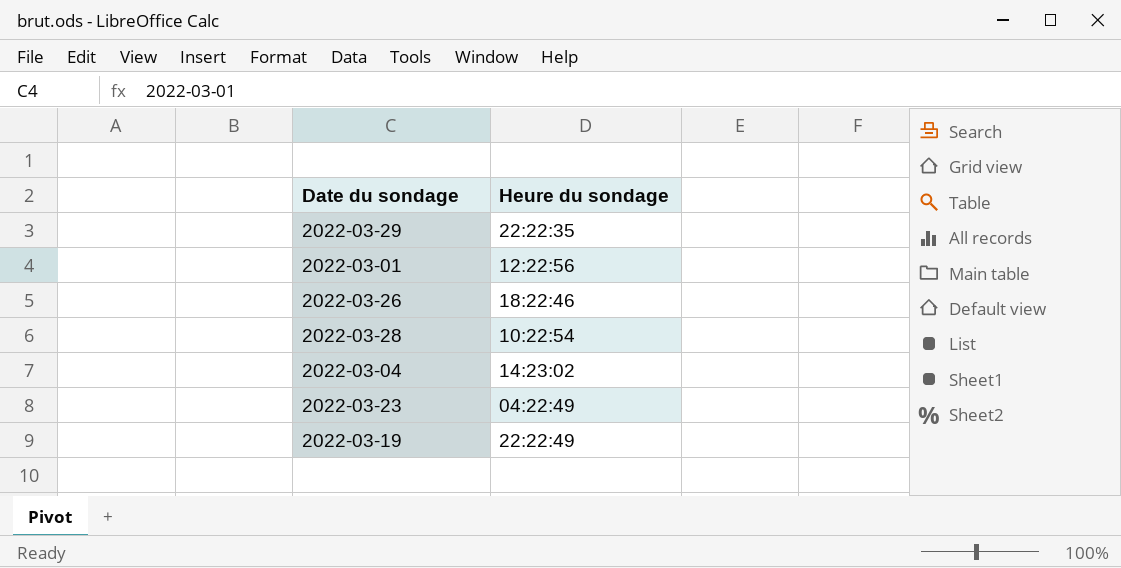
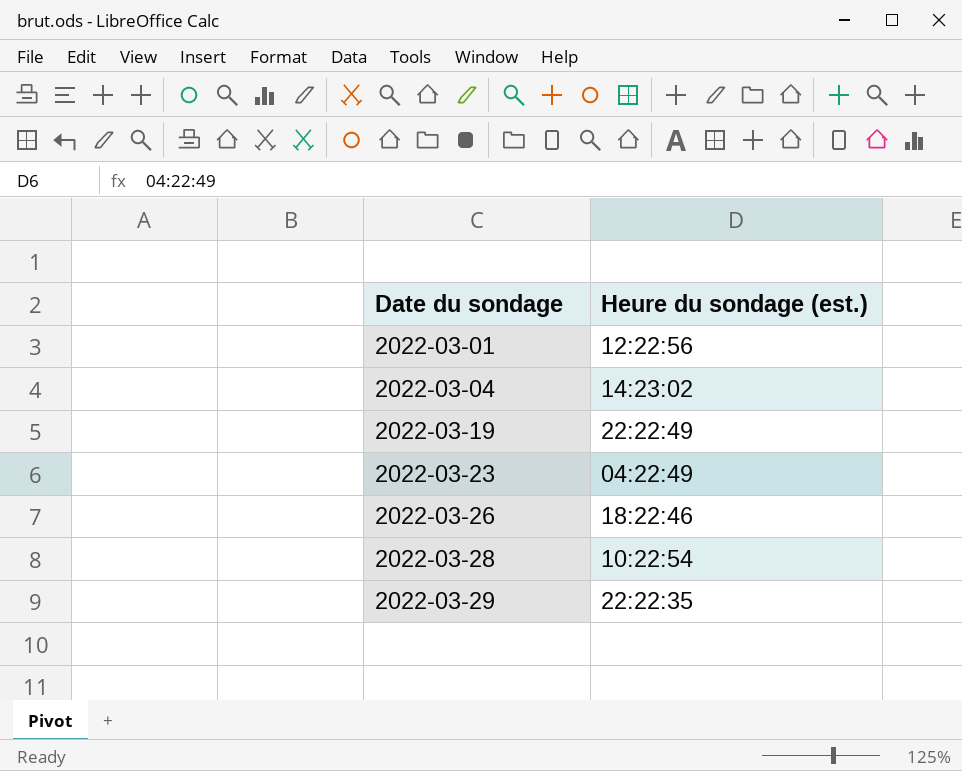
row order: none -> Date du sondage ascending
column name: Heure du sondage -> Heure du sondage (est.)

